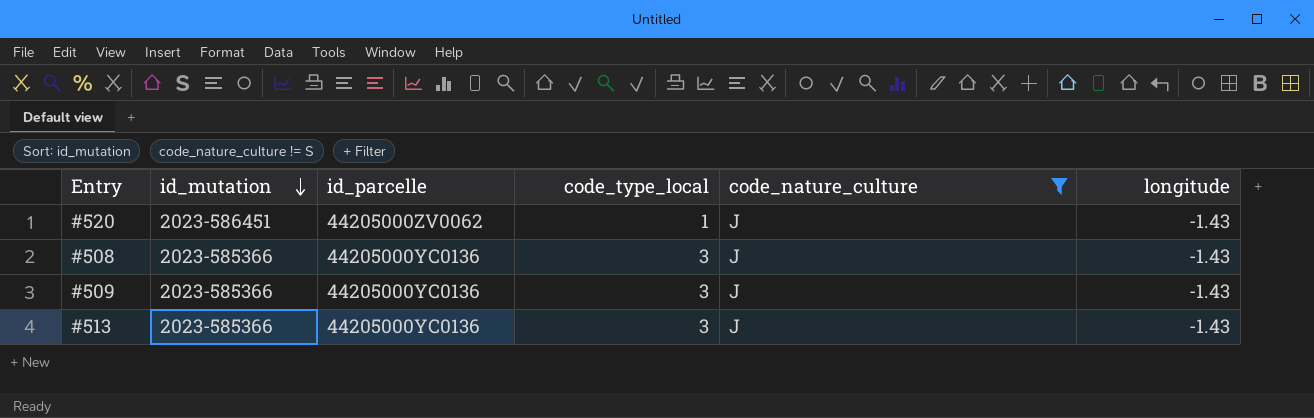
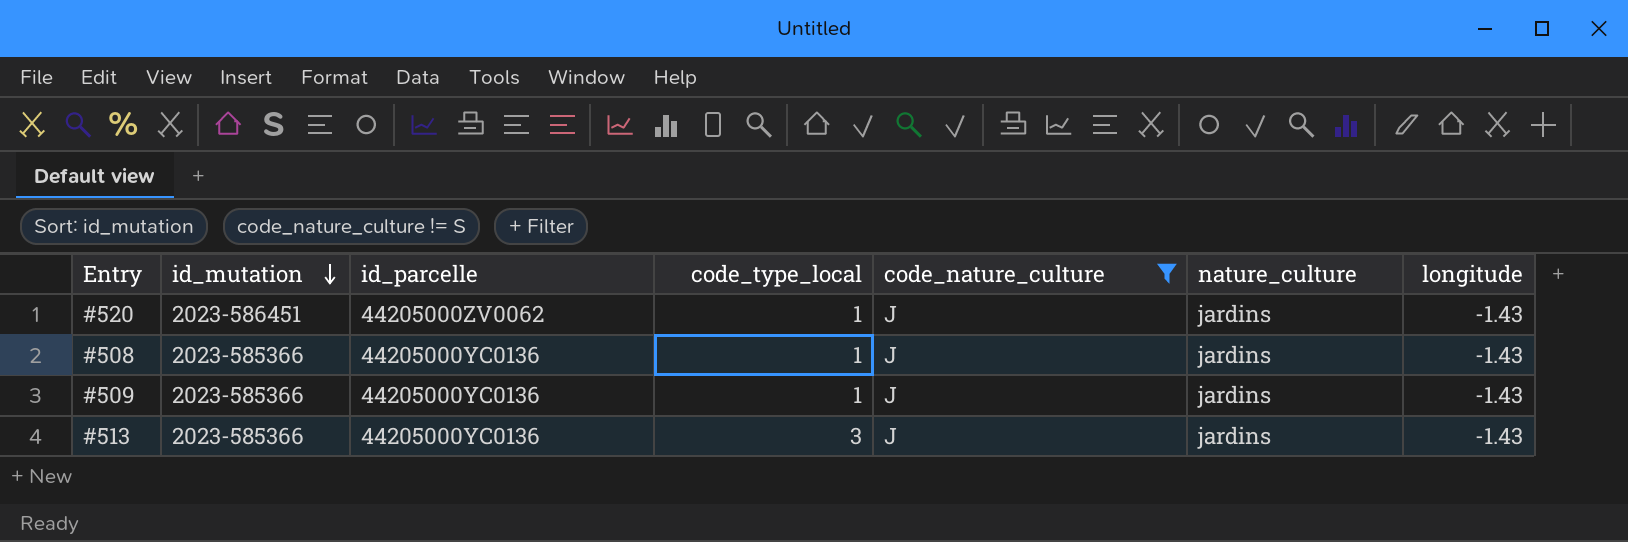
column nature_culture | position: none -> 6
#508 | code_type_local: 3 -> 1
#509 | code_type_local: 3 -> 1

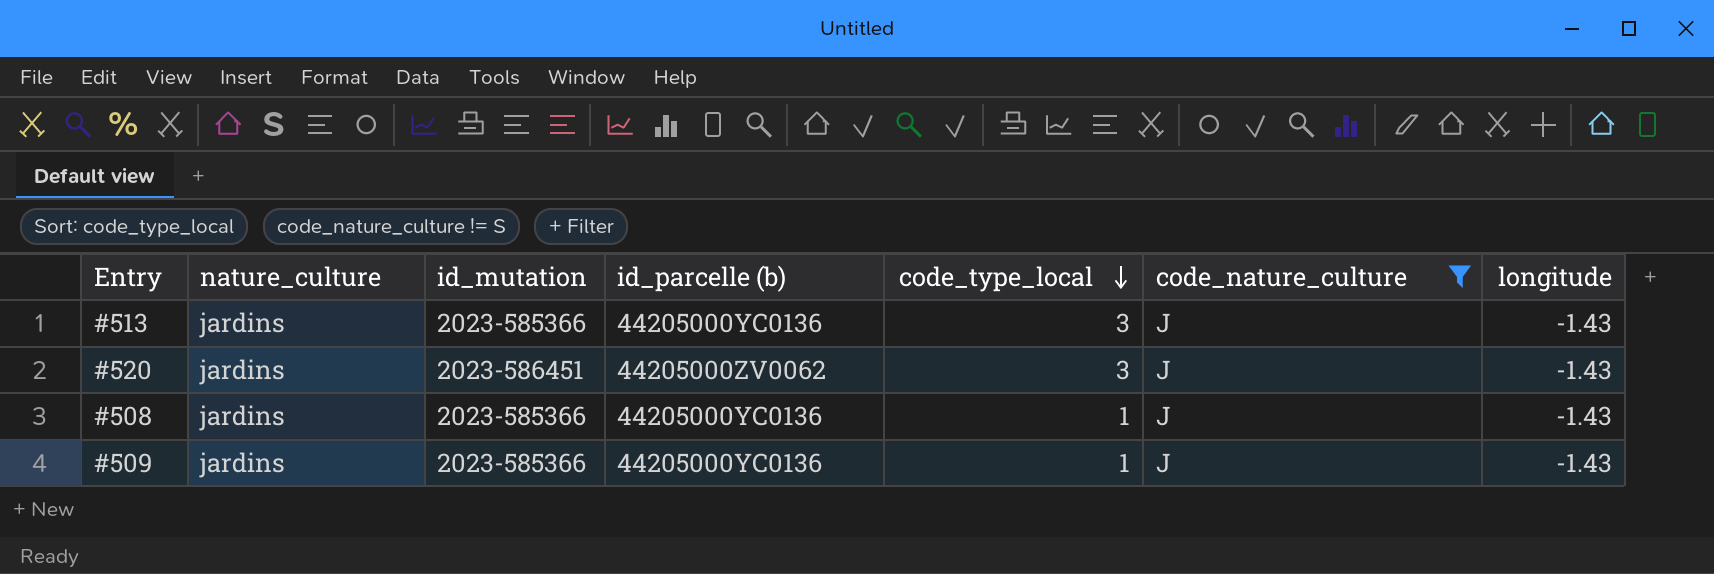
row order: id_mutation descending -> code_type_local descending
column nature_culture | position: 6 -> 2
column name: id_parcelle -> id_parcelle (b)
#520 | code_type_local: 1 -> 3

